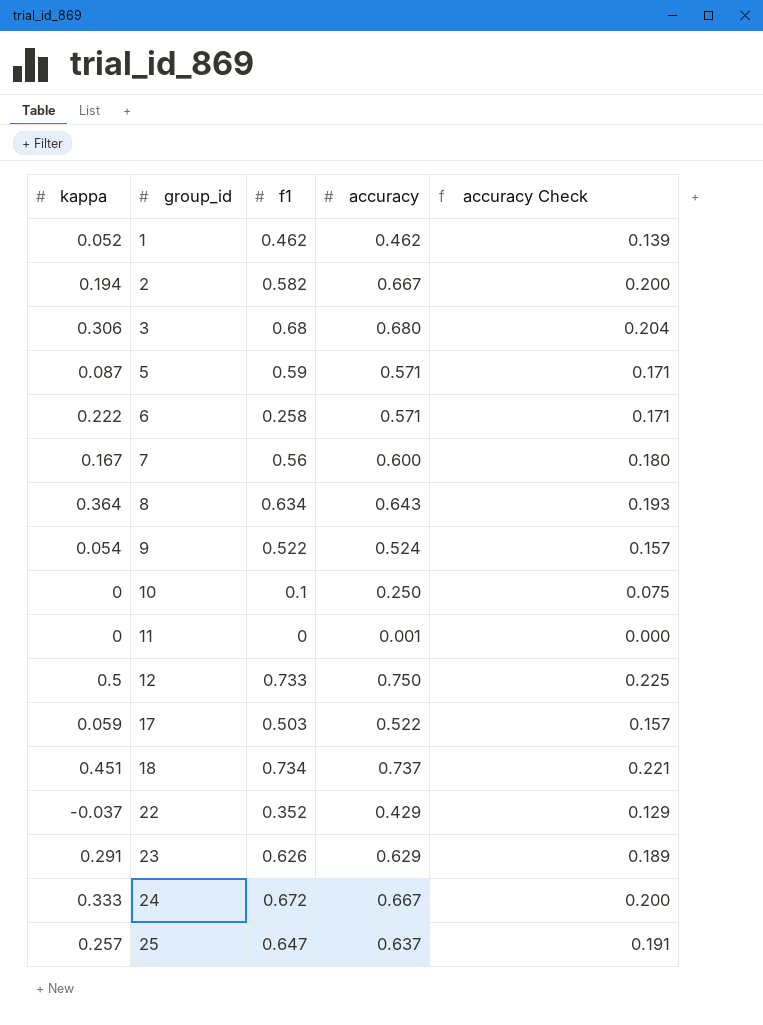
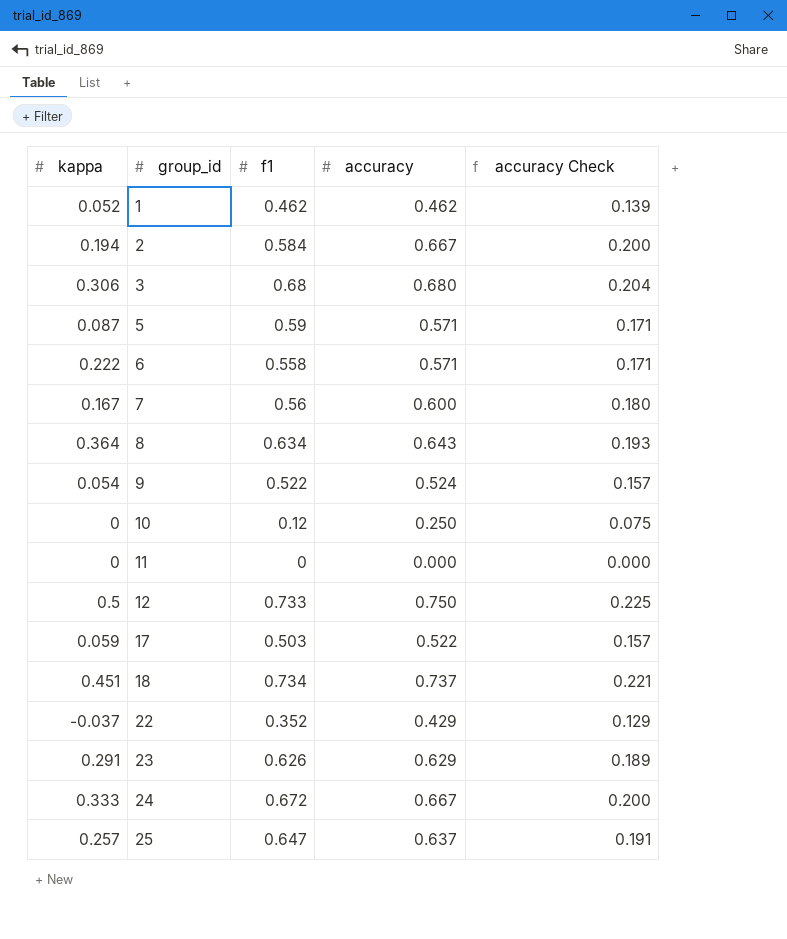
2 | f1: 0.582 -> 0.584
6 | f1: 0.258 -> 0.558
10 | f1: 0.1 -> 0.12
11 | accuracy: 0.001 -> 0.000

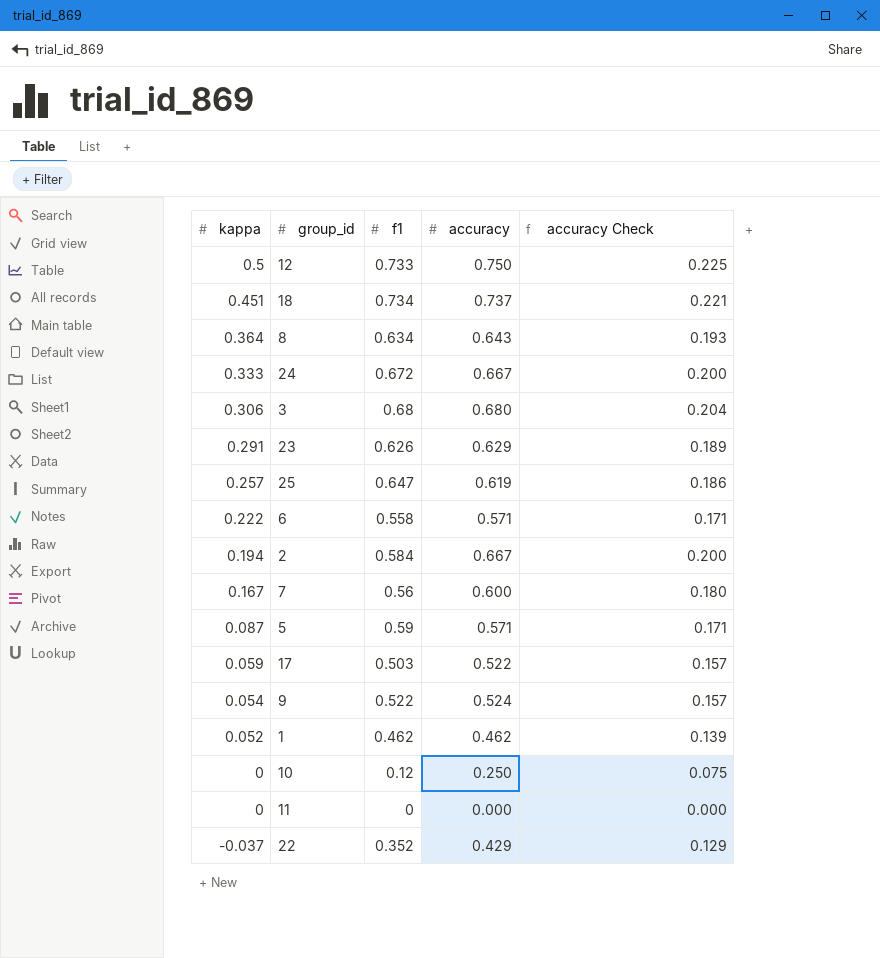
row order: group_id ascending -> kappa descending
25 | accuracy: 0.637 -> 0.619
25 | accuracy Check: 0.191 -> 0.186

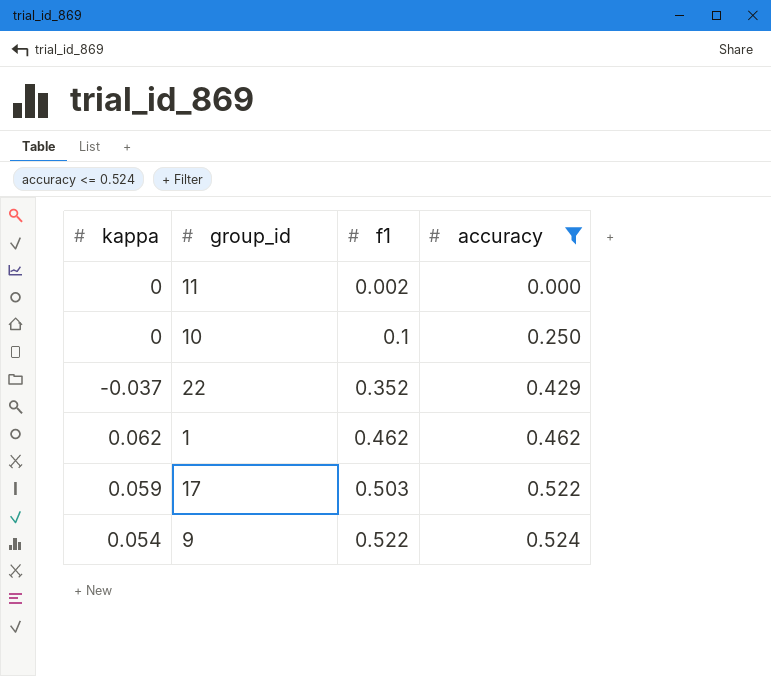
filter: none -> accuracy <= 0.524
row order: kappa descending -> f1 ascending
column accuracy Check | formula: [accuracy] * 0.3 -> none
11 | f1: 0 -> 0.002
10 | f1: 0.12 -> 0.1
1 | kappa: 0.052 -> 0.062

